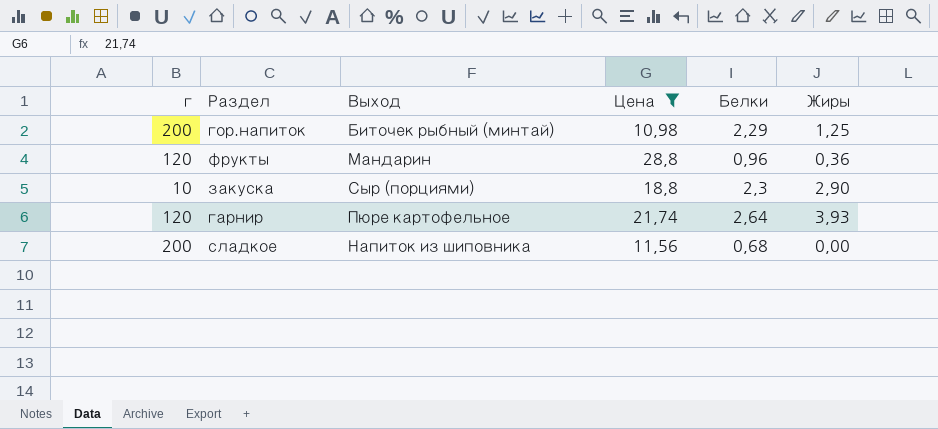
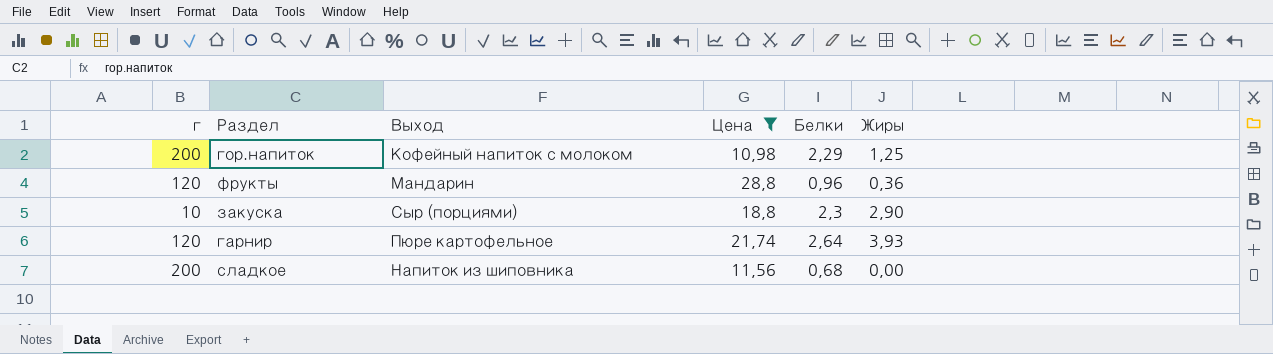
гор.напиток | Выход: Биточек рыбный (минтай) -> Кофейный напиток с молоком

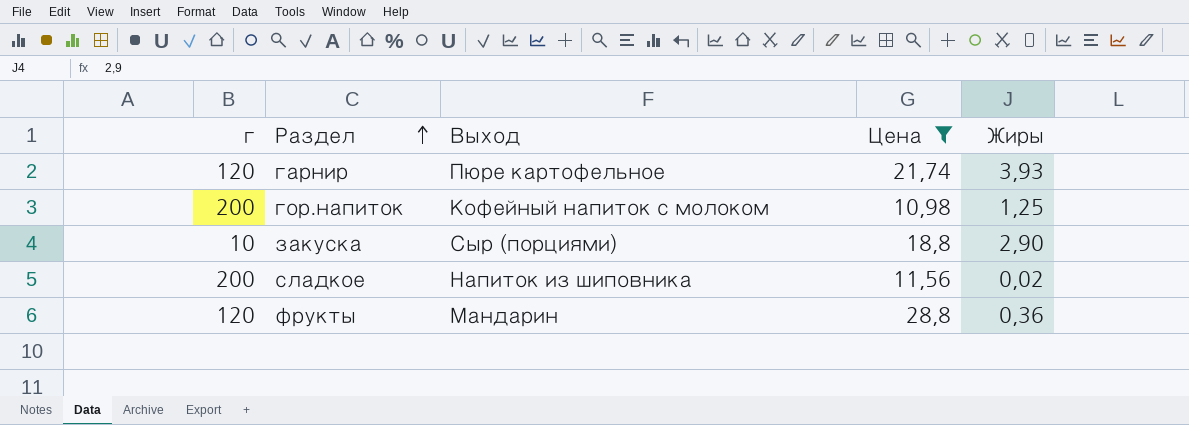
row order: none -> Раздел ascending
column Белки | position: 5 -> none
сладкое | Жиры: 0,00 -> 0,02

